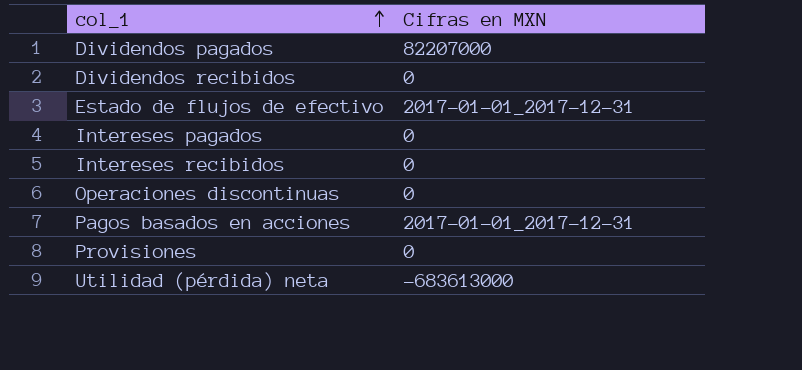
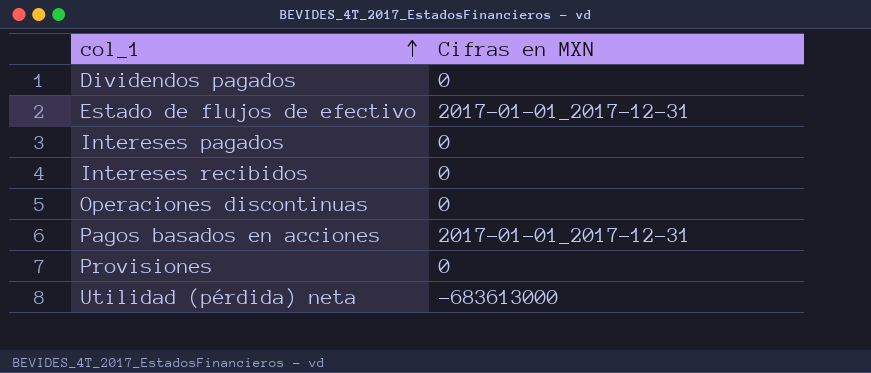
row Dividendos recibidos: 0 -> none
Dividendos pagados | Cifras en MXN: 82207000 -> 0

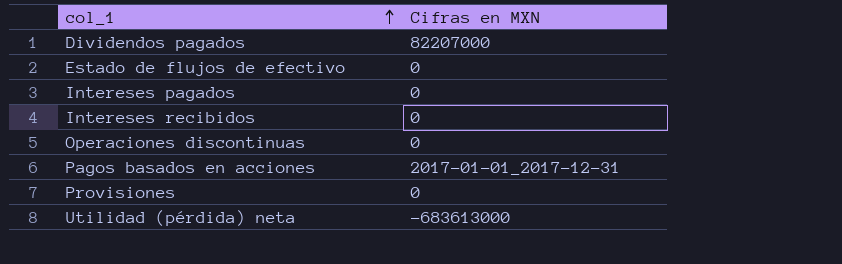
Dividendos pagados | Cifras en MXN: 0 -> 82207000
Estado de flujos de efectivo | Cifras en MXN: 2017-01-01_2017-12-31 -> 0

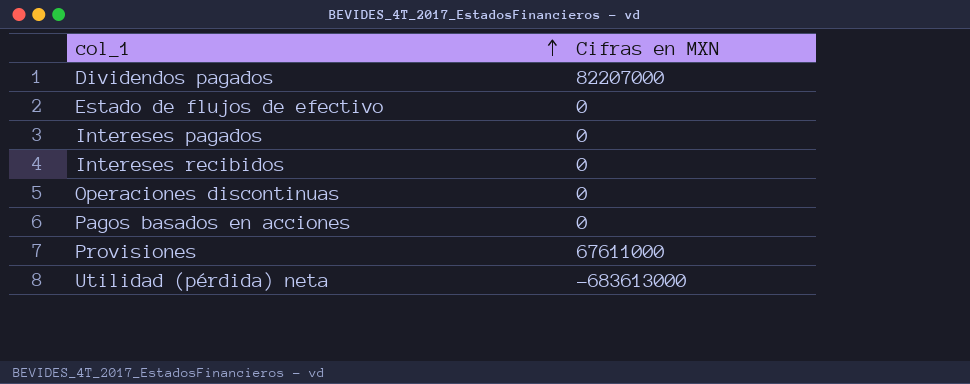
Pagos basados en acciones | Cifras en MXN: 2017-01-01_2017-12-31 -> 0
Provisiones | Cifras en MXN: 0 -> 67611000

